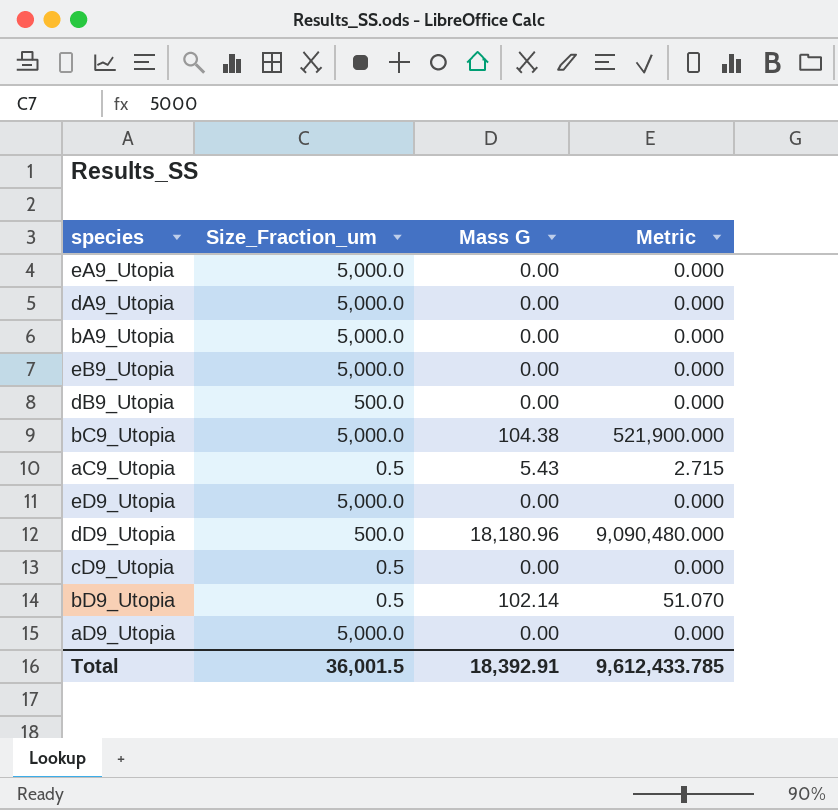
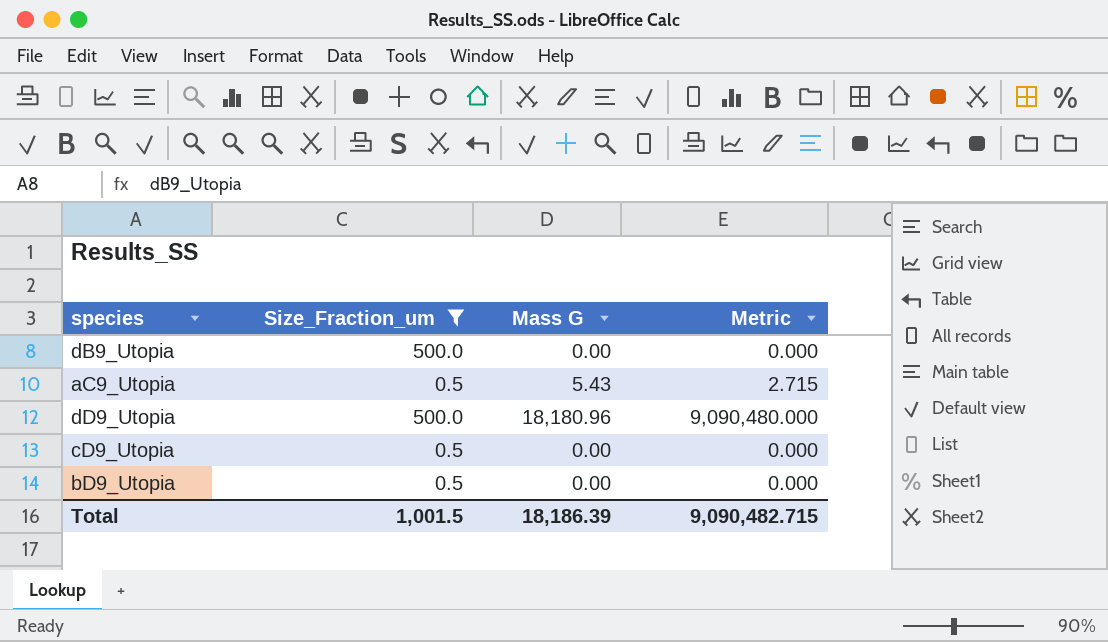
filter: none -> Size_Fraction_um != 5,000.0
bD9_Utopia | Mass G: 102.14 -> 0.00
bD9_Utopia | Metric: 51.070 -> 0.000
Total | Size_Fraction_um: 36,001.5 -> 1,001.5
Total | Mass G: 18,392.91 -> 18,186.39
Total | Metric: 9,612,433.785 -> 9,090,482.715

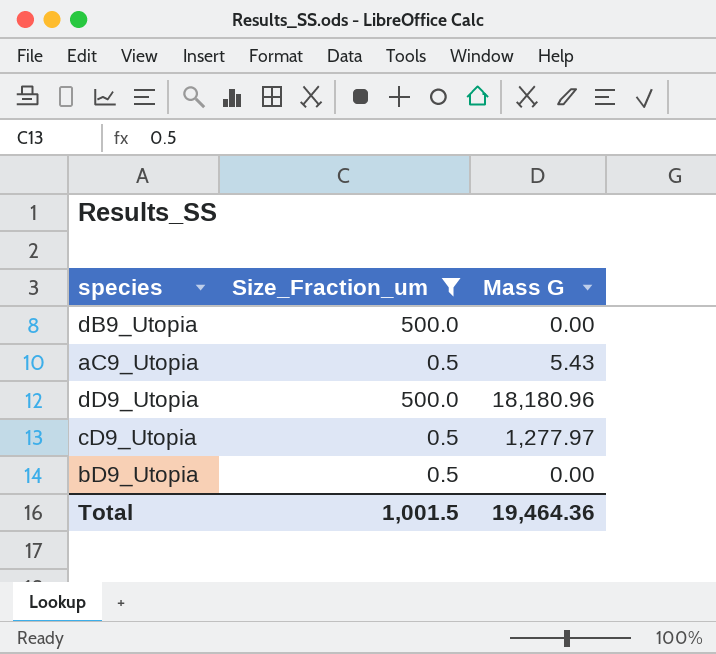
column Metric | formula: [Size_Fraction_um] * [Mass G] -> none
cD9_Utopia | Mass G: 0.00 -> 1,277.97
Total | Mass G: 18,186.39 -> 19,464.36

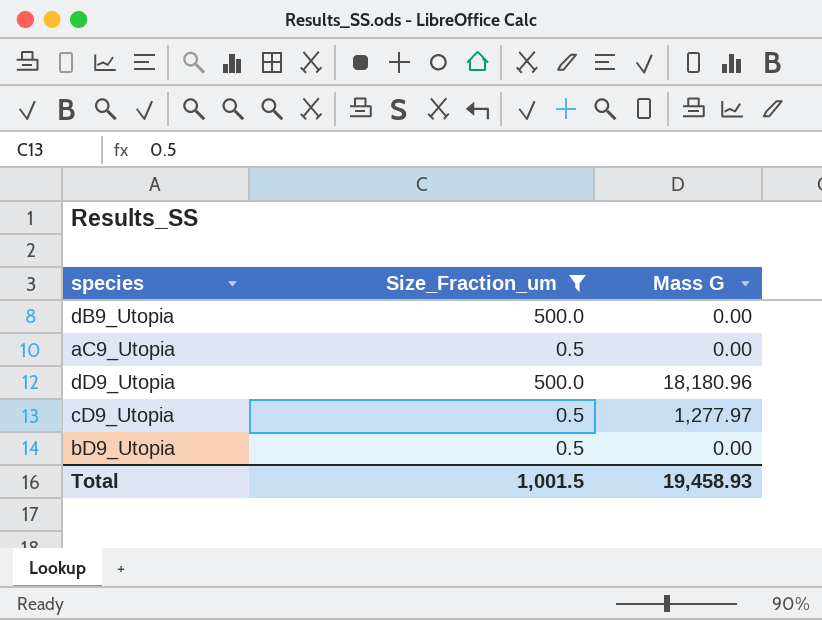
aC9_Utopia | Mass G: 5.43 -> 0.00
Total | Mass G: 19,464.36 -> 19,458.93

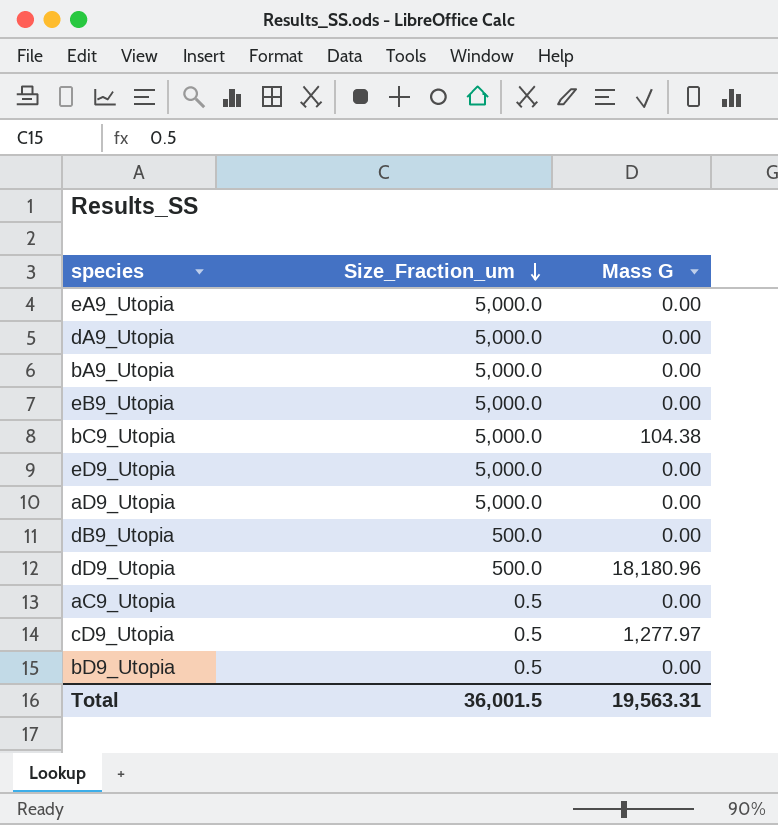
filter: Size_Fraction_um != 5,000.0 -> none
row order: none -> Size_Fraction_um descending
Total | Size_Fraction_um: 1,001.5 -> 36,001.5
Total | Mass G: 19,458.93 -> 19,563.31

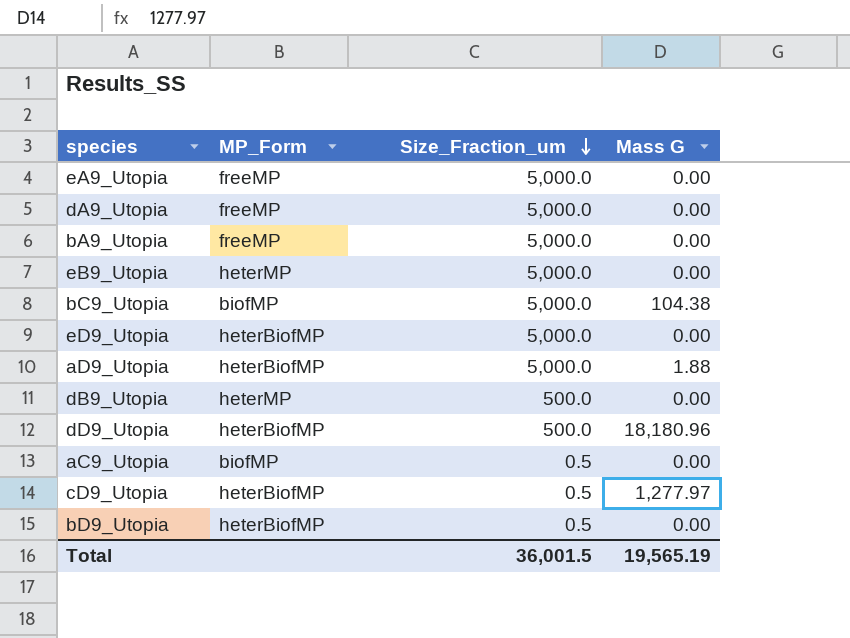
column MP_Form | position: none -> 2
aD9_Utopia | Mass G: 0.00 -> 1.88
Total | Mass G: 19,563.31 -> 19,565.19

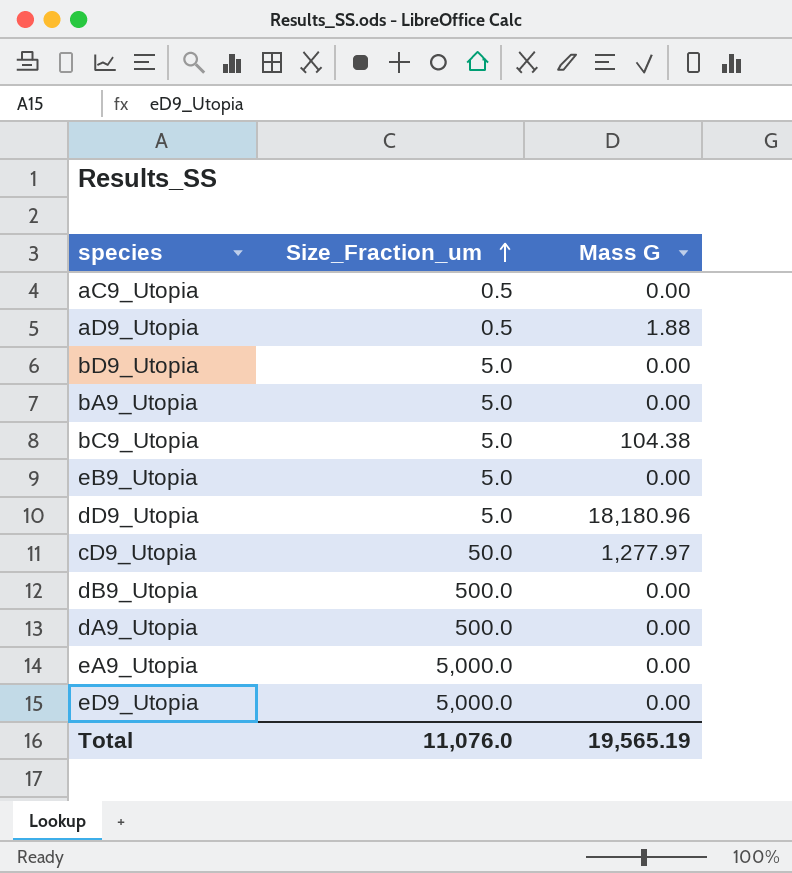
row order: Size_Fraction_um descending -> Size_Fraction_um ascending
column MP_Form | position: 2 -> none
aD9_Utopia | Size_Fraction_um: 5,000.0 -> 0.5
bD9_Utopia | Size_Fraction_um: 0.5 -> 5.0
bA9_Utopia | Size_Fraction_um: 5,000.0 -> 5.0
bC9_Utopia | Size_Fraction_um: 5,000.0 -> 5.0
eB9_Utopia | Size_Fraction_um: 5,000.0 -> 5.0
dD9_Utopia | Size_Fraction_um: 500.0 -> 5.0
cD9_Utopia | Size_Fraction_um: 0.5 -> 50.0
dA9_Utopia | Size_Fraction_um: 5,000.0 -> 500.0
Total | Size_Fraction_um: 36,001.5 -> 11,076.0

